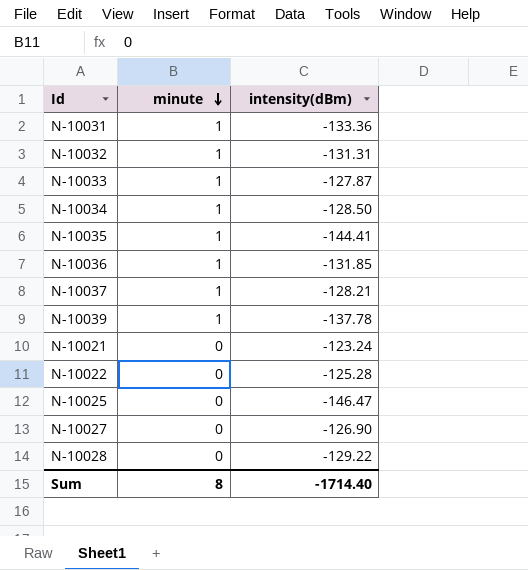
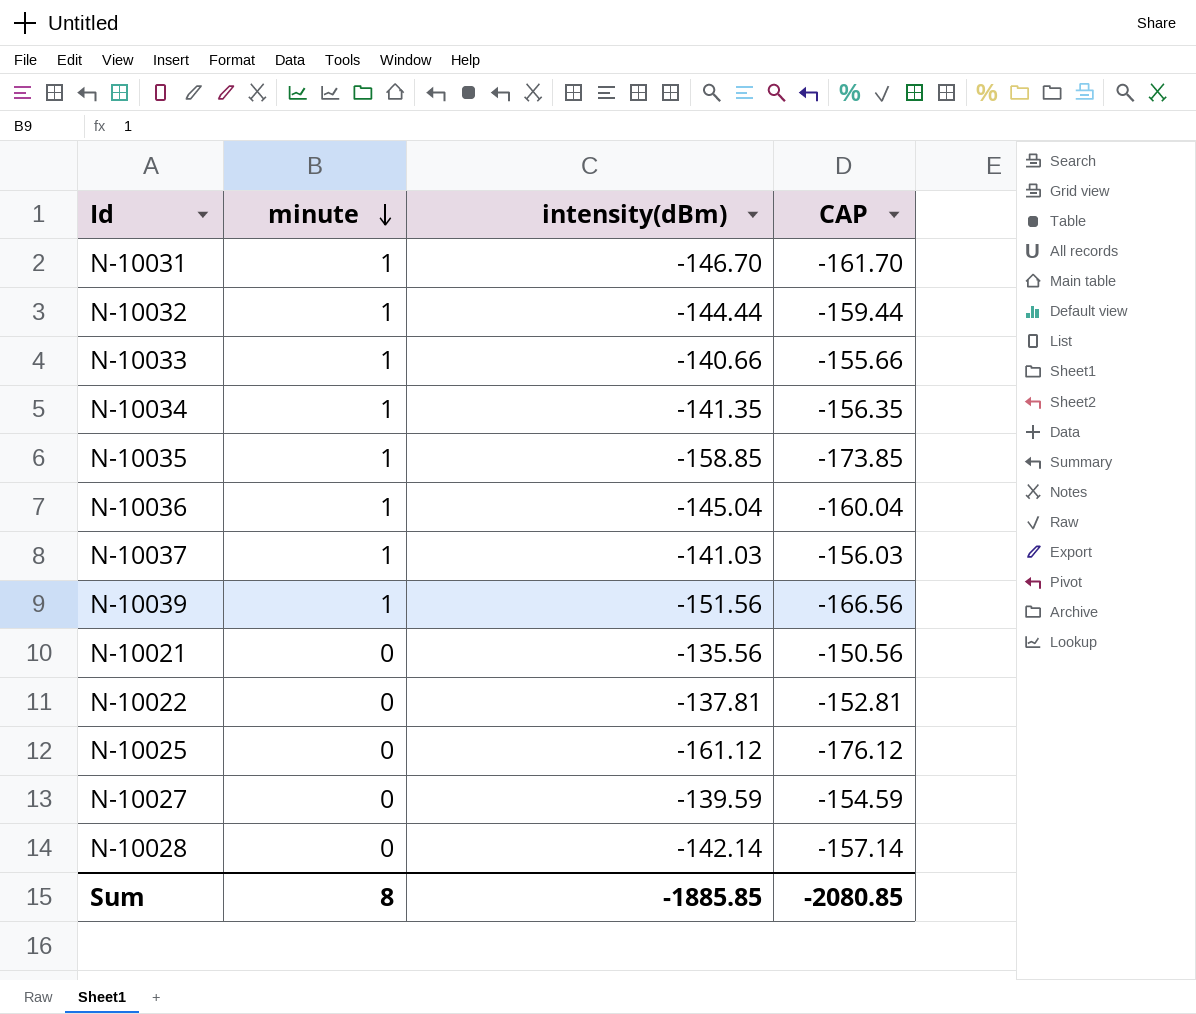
column CAP | formula: none -> [intensity(dBm)] - 15
N-10031 | intensity(dBm): -133.36 -> -146.70
N-10032 | intensity(dBm): -131.31 -> -144.44
N-10033 | intensity(dBm): -127.87 -> -140.66
N-10034 | intensity(dBm): -128.50 -> -141.35
N-10035 | intensity(dBm): -144.41 -> -158.85
N-10036 | intensity(dBm): -131.85 -> -145.04
N-10037 | intensity(dBm): -128.21 -> -141.03
N-10039 | intensity(dBm): -137.78 -> -151.56
N-10021 | intensity(dBm): -123.24 -> -135.56
N-10022 | intensity(dBm): -125.28 -> -137.81
N-10025 | intensity(dBm): -146.47 -> -161.12
N-10027 | intensity(dBm): -126.90 -> -139.59
N-10028 | intensity(dBm): -129.22 -> -142.14
Sum | intensity(dBm): -1714.40 -> -1885.85

